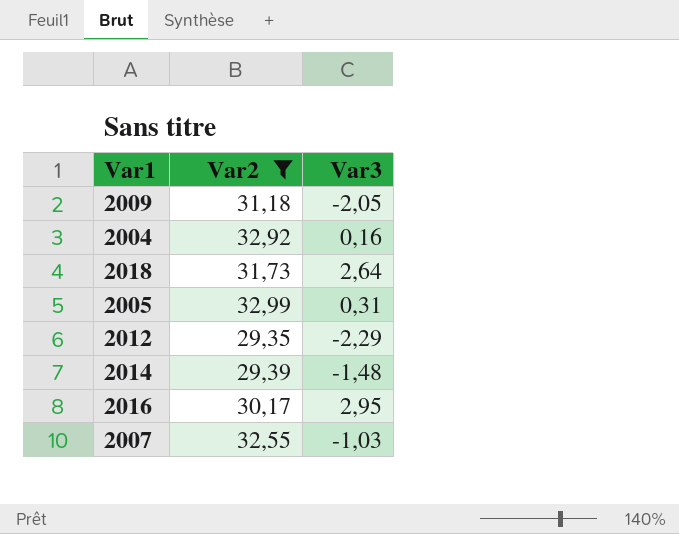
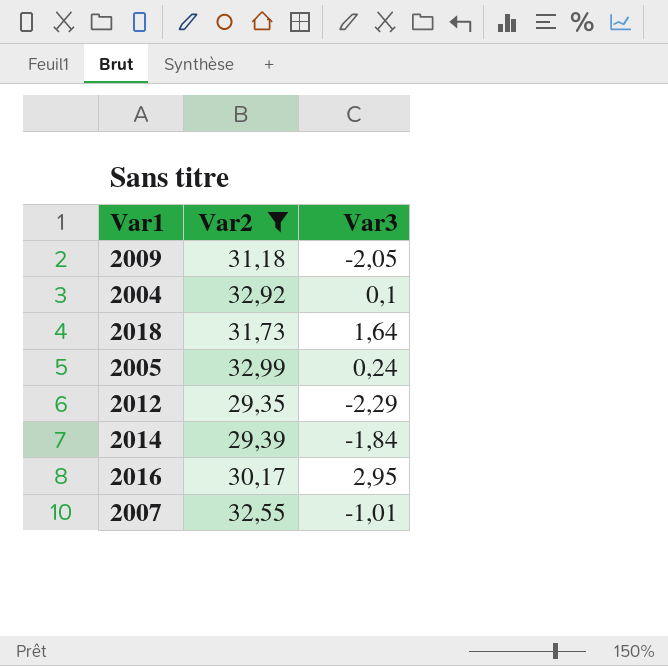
2004 | Var3: 0,16 -> 0,1
2018 | Var3: 2,64 -> 1,64
2005 | Var3: 0,31 -> 0,24
2014 | Var3: -1,48 -> -1,84
2007 | Var3: -1,03 -> -1,01

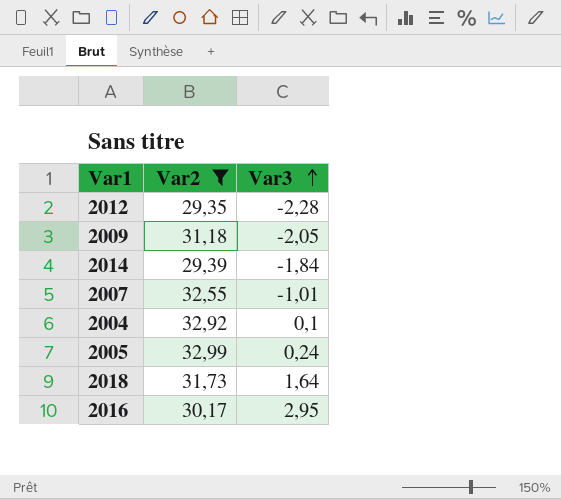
row order: none -> Var3 ascending
2012 | Var3: -2,29 -> -2,28

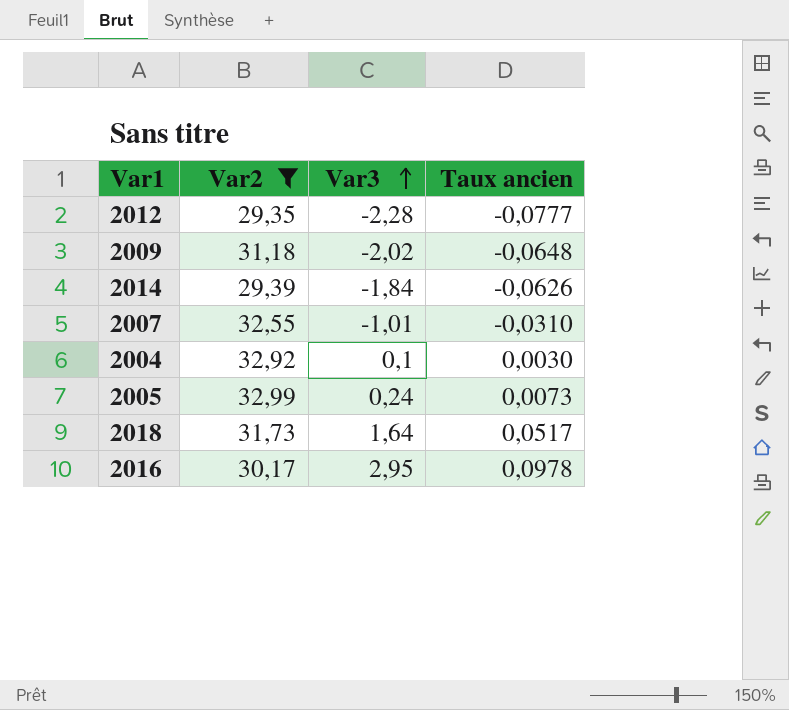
column Taux ancien | formula: none -> [Var3] / [Var2]
2009 | Var3: -2,05 -> -2,02

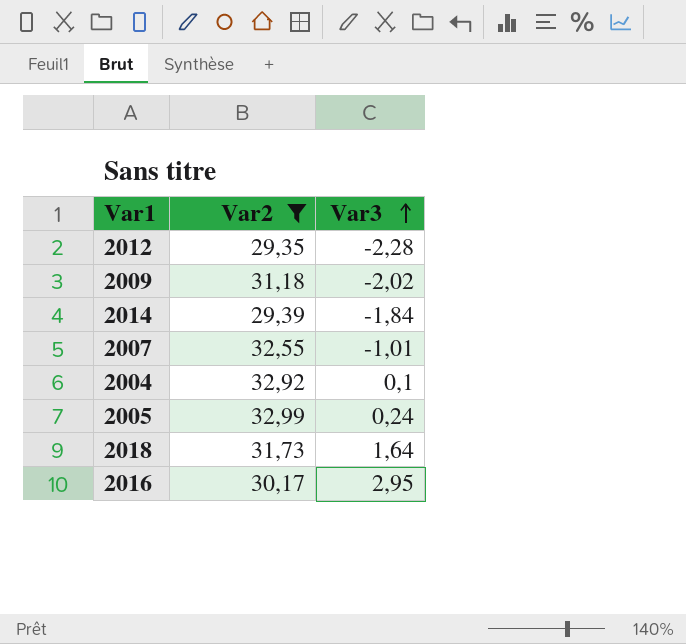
column Taux ancien | formula: [Var3] / [Var2] -> none

